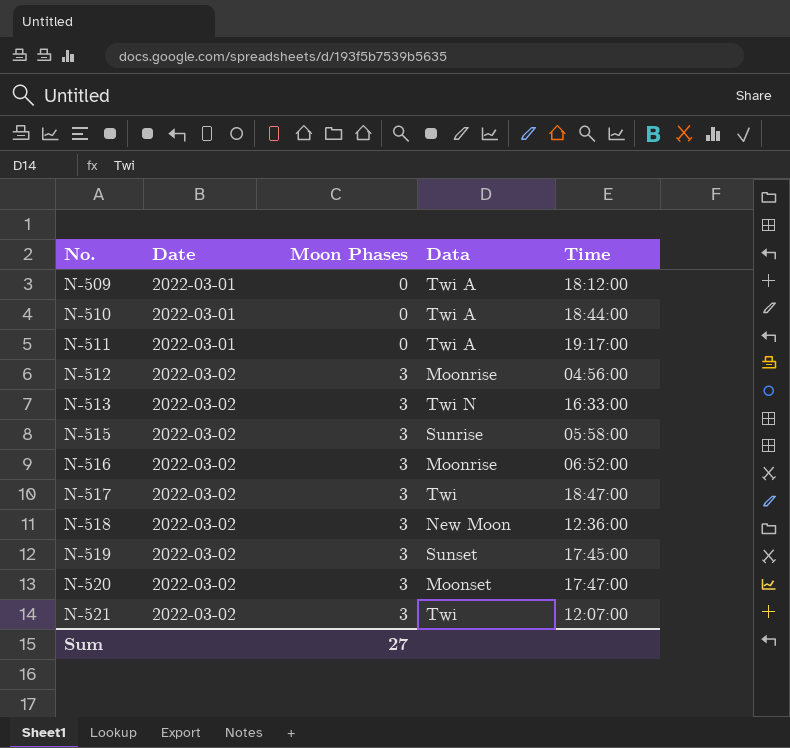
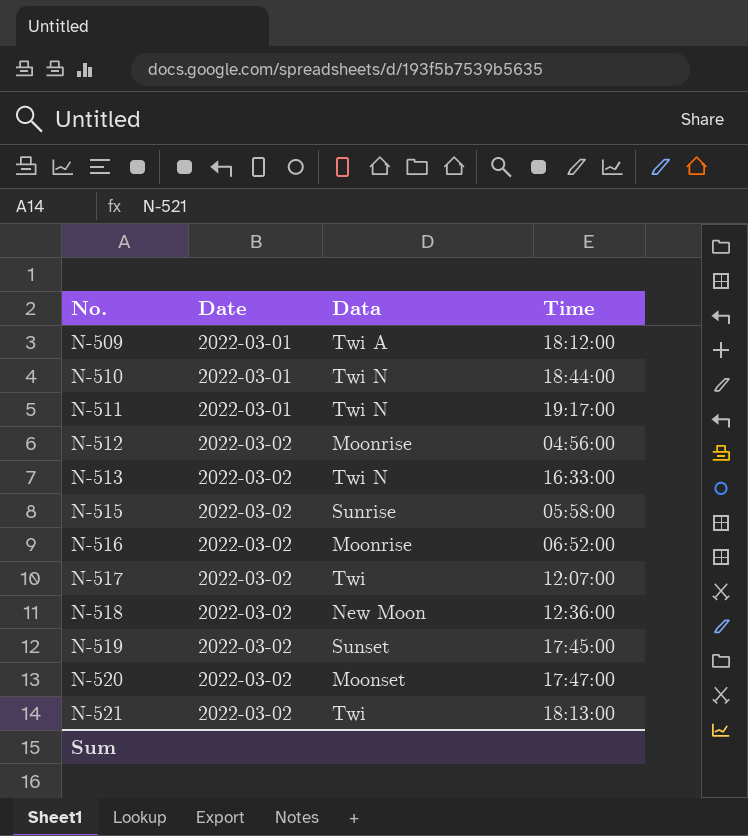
column Moon Phases | position: 3 -> none
N-510 | Data: Twi A -> Twi N
N-511 | Data: Twi A -> Twi N
N-517 | Time: 18:47:00 -> 12:07:00
N-521 | Time: 12:07:00 -> 18:13:00

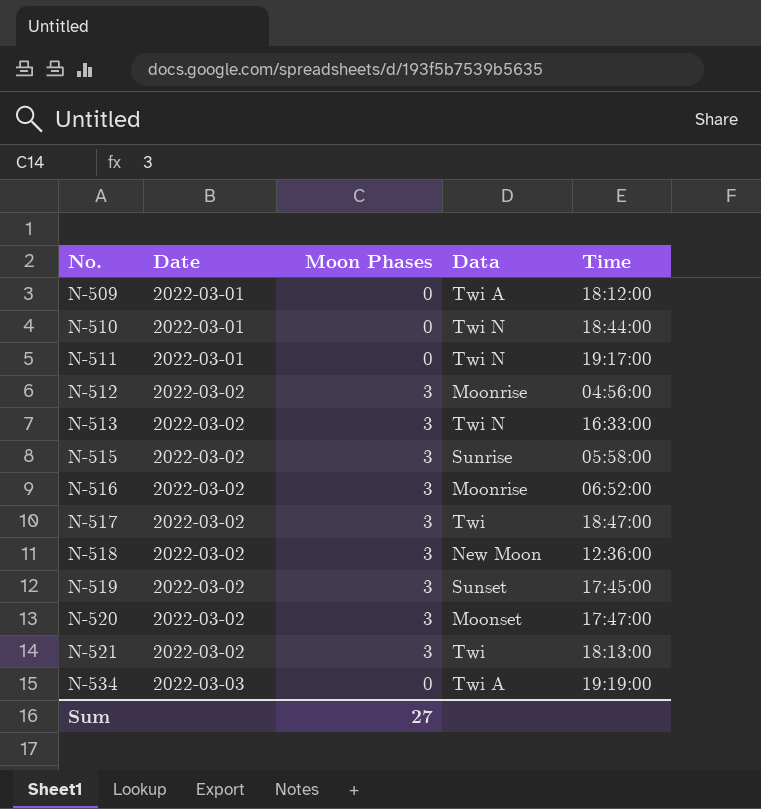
column Moon Phases | position: none -> 3
N-517 | Time: 12:07:00 -> 18:47:00
row N-534: none -> 2022-03-03 | 0 | Twi A | 19:19:00

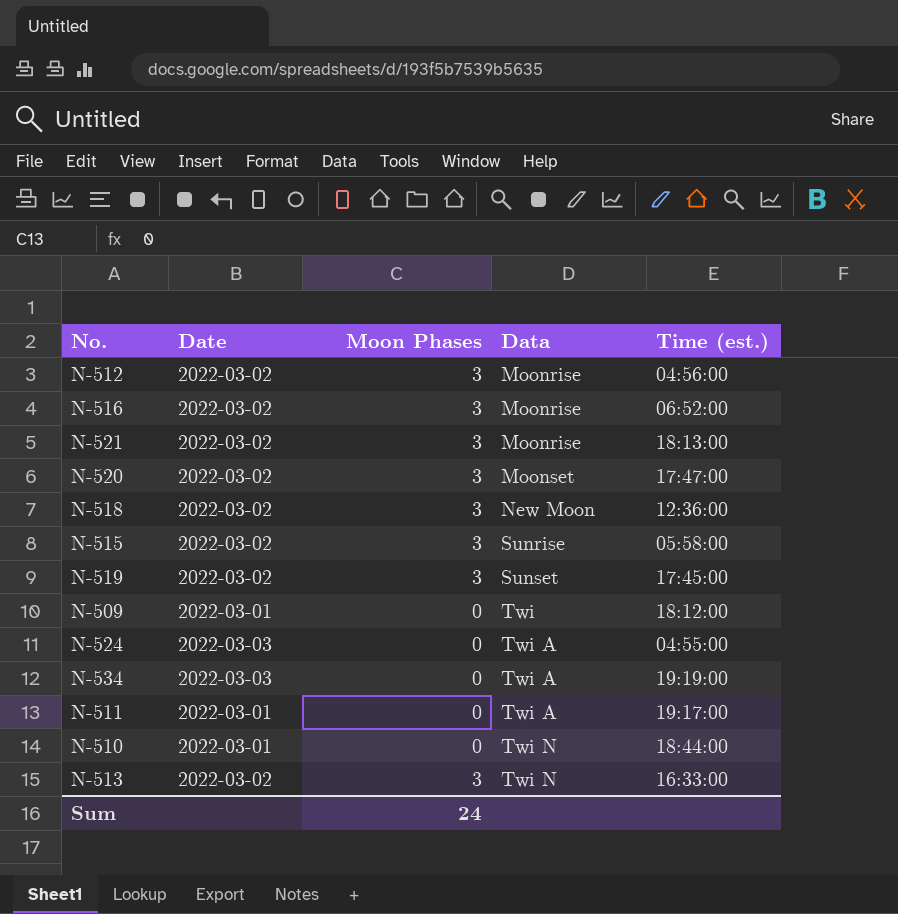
row order: No. ascending -> Data ascending
column name: Time -> Time (est.)
row N-517: 2022-03-02 | 3 | Twi | 18:47:00 -> none
N-521 | Data: Twi -> Moonrise
N-509 | Data: Twi A -> Twi
row N-524: none -> 2022-03-03 | 0 | Twi A | 04:55:00
N-511 | Data: Twi N -> Twi A
Sum | Moon Phases: 27 -> 24

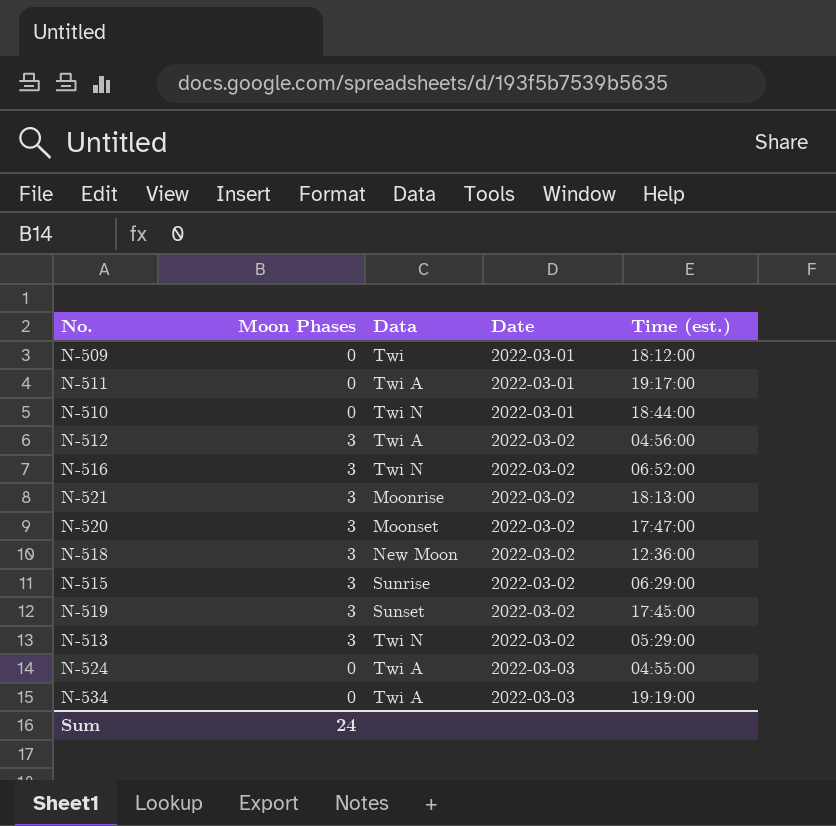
row order: Data ascending -> Date ascending
column Date | position: 2 -> 4
N-512 | Data: Moonrise -> Twi A
N-516 | Data: Moonrise -> Twi N
N-515 | Time (est.): 05:58:00 -> 06:29:00
N-513 | Time (est.): 16:33:00 -> 05:29:00

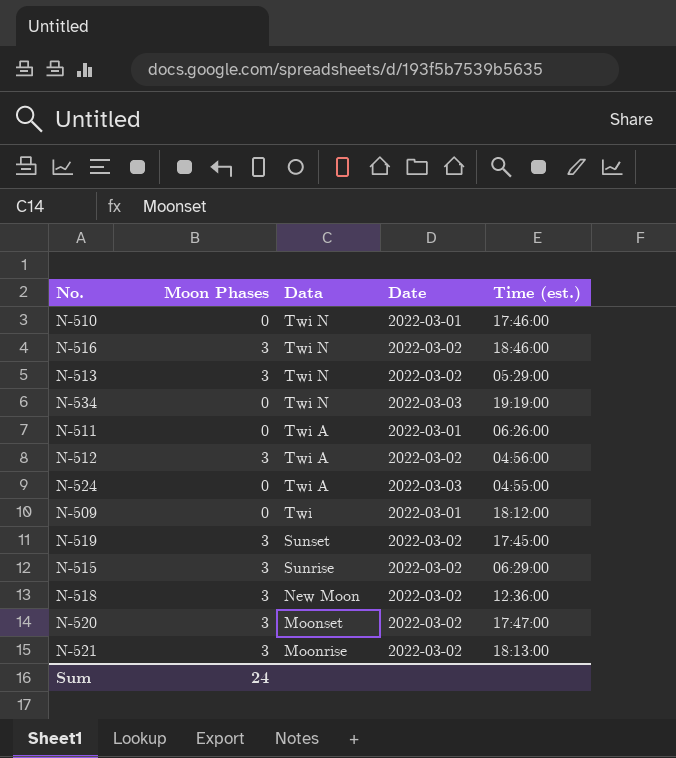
row order: Date ascending -> Data descending
N-510 | Time (est.): 18:44:00 -> 17:46:00
N-516 | Time (est.): 06:52:00 -> 18:46:00
N-534 | Data: Twi A -> Twi N
N-511 | Time (est.): 19:17:00 -> 06:26:00

